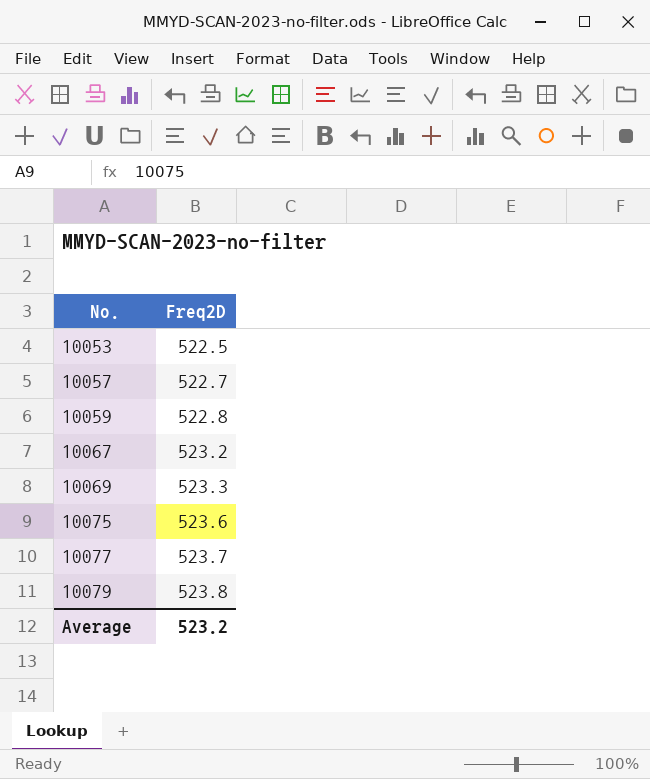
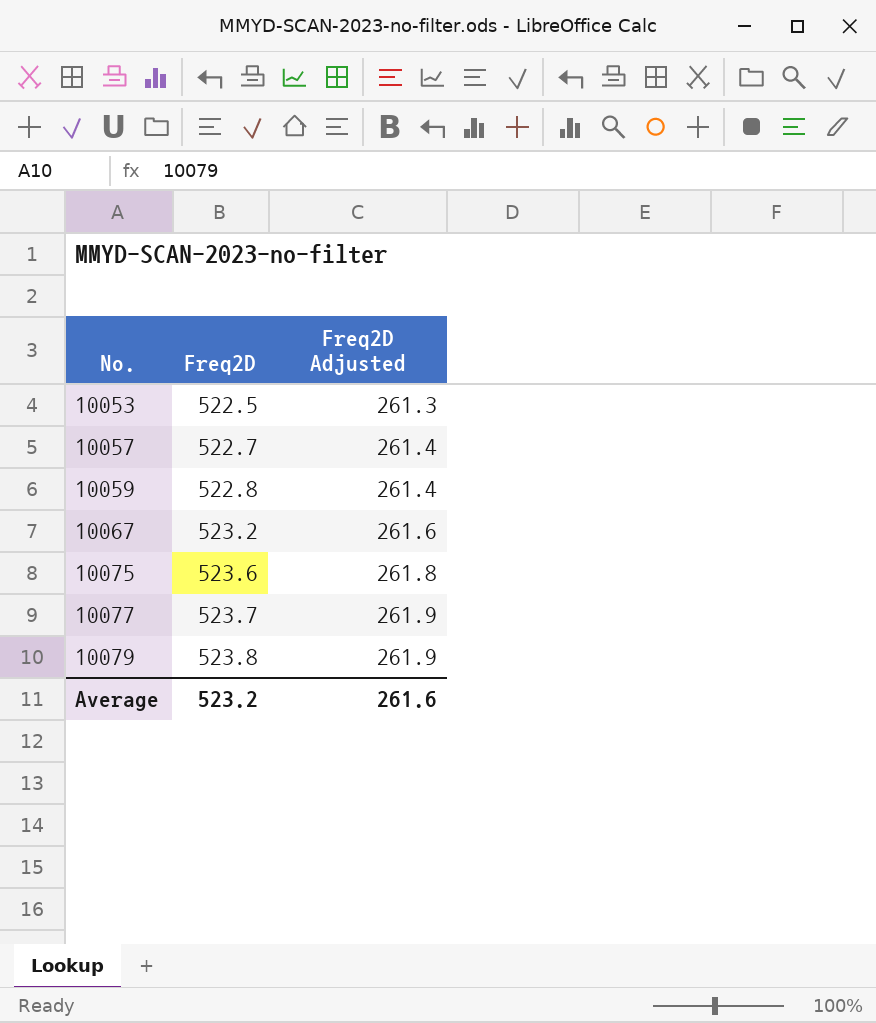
column Freq2D Adjusted | formula: none -> [Freq2D] * 0.5
row 10069: 523.3 -> none

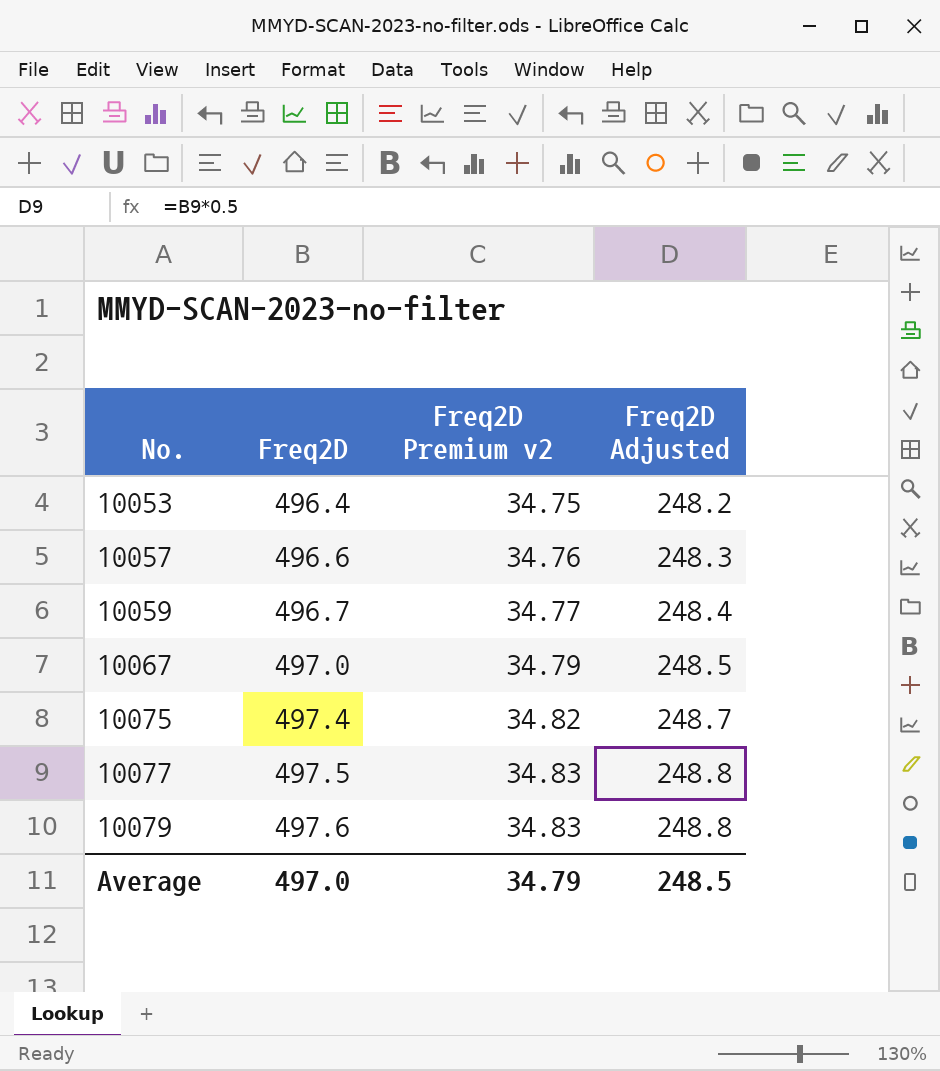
column Freq2D Premium v2 | formula: none -> [Freq2D] * 0.07
10053 | Freq2D: 522.5 -> 496.4
10053 | Freq2D Adjusted: 261.3 -> 248.2
10057 | Freq2D: 522.7 -> 496.6
10057 | Freq2D Adjusted: 261.4 -> 248.3
10059 | Freq2D: 522.8 -> 496.7
10059 | Freq2D Adjusted: 261.4 -> 248.4
10067 | Freq2D: 523.2 -> 497.0
10067 | Freq2D Adjusted: 261.6 -> 248.5
10075 | Freq2D: 523.6 -> 497.4
10075 | Freq2D Adjusted: 261.8 -> 248.7
10077 | Freq2D: 523.7 -> 497.5
10077 | Freq2D Adjusted: 261.9 -> 248.8
10079 | Freq2D: 523.8 -> 497.6
10079 | Freq2D Adjusted: 261.9 -> 248.8
Average | Freq2D: 523.2 -> 497.0
Average | Freq2D Adjusted: 261.6 -> 248.5

